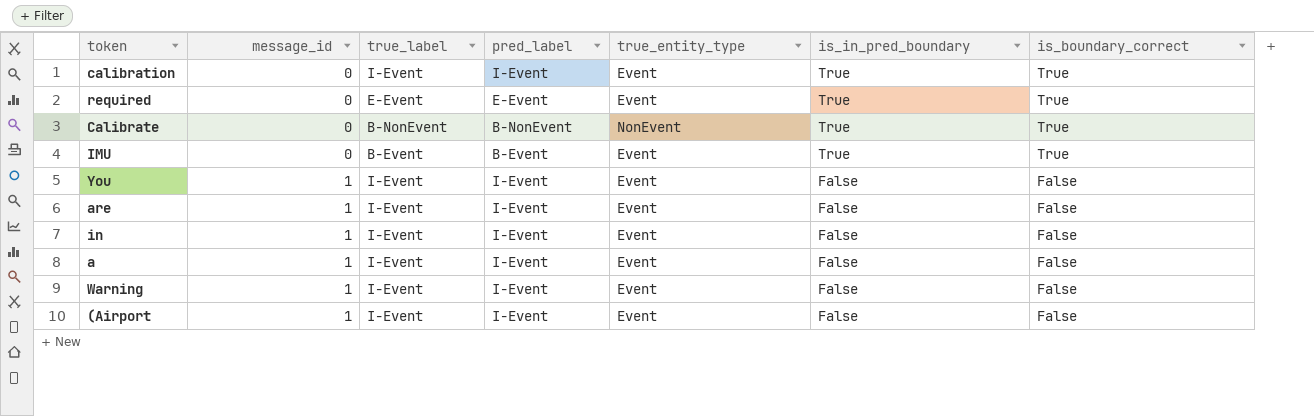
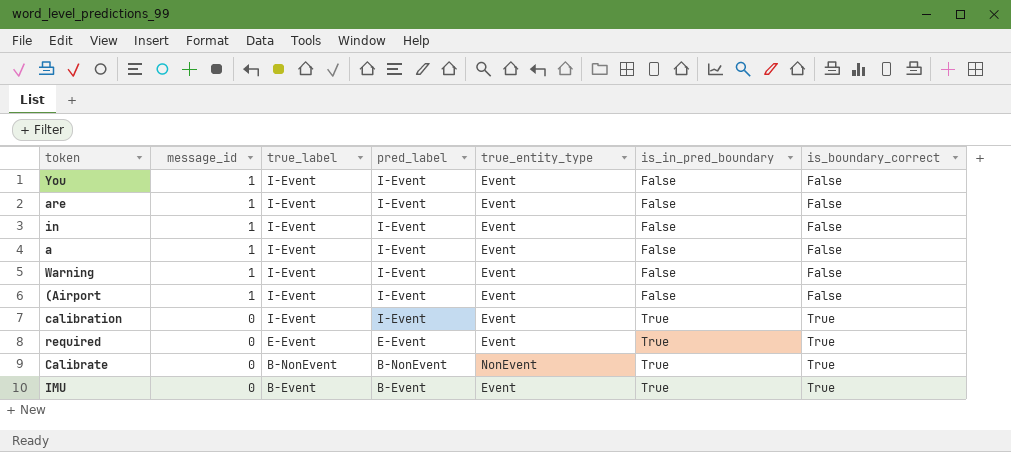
row order: message_id ascending -> message_id descending

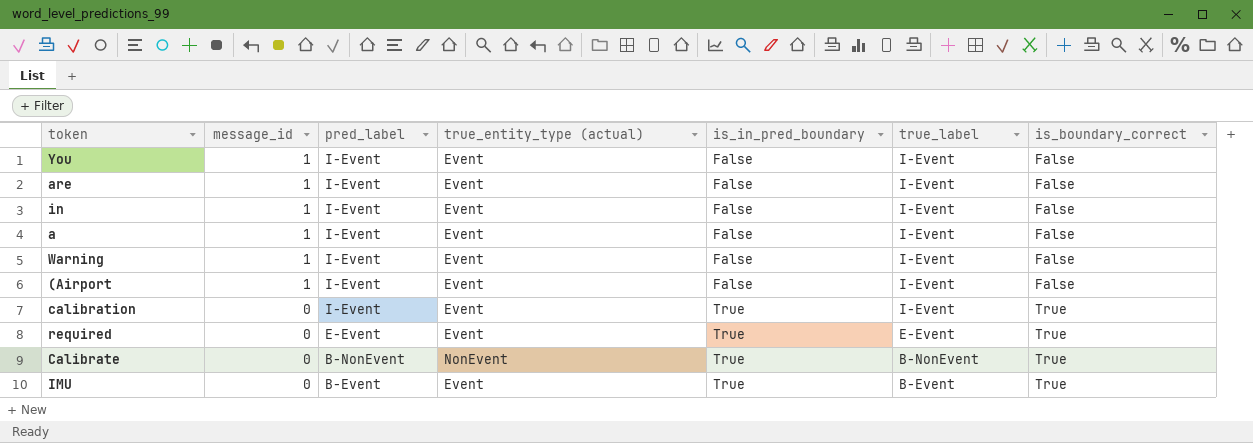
column name: true_entity_type -> true_entity_type (actual)
column true_label | position: 3 -> 6

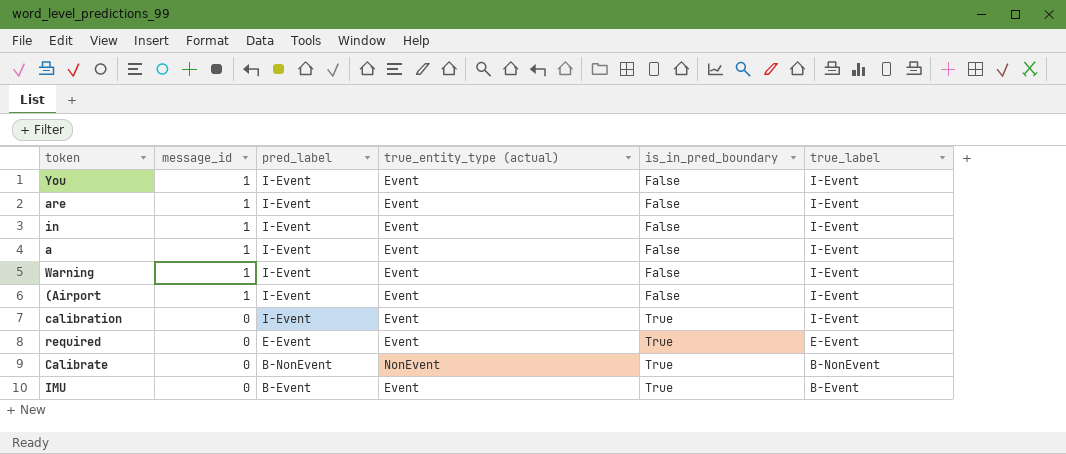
column is_boundary_correct | position: 7 -> none

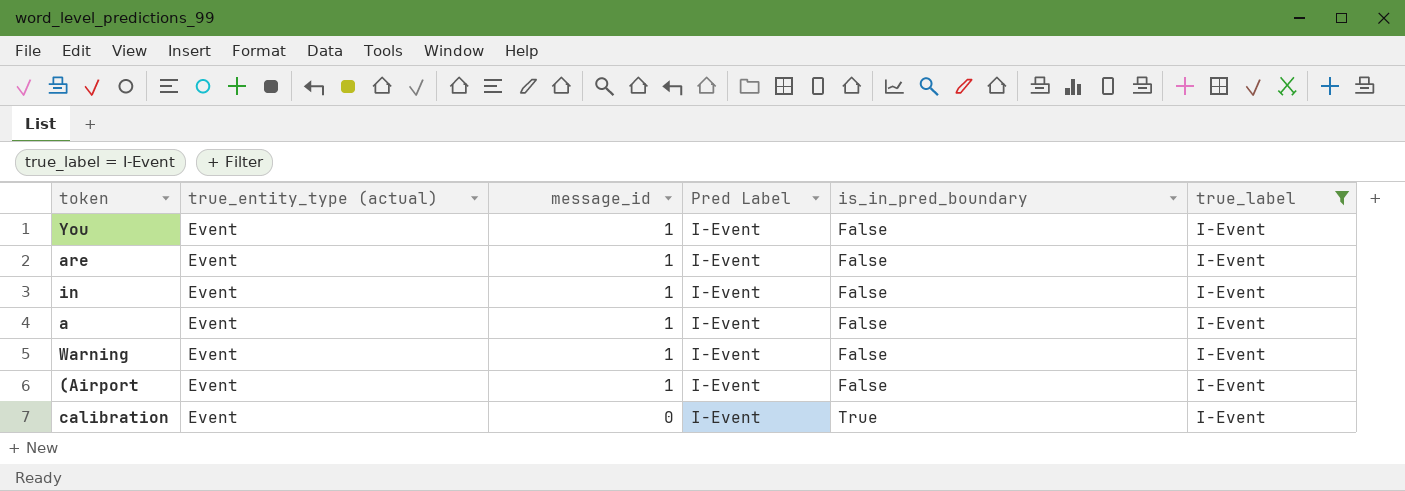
filter: none -> true_label = I-Event
column true_entity_type (actual) | position: 4 -> 2
column name: pred_label -> Pred Label

